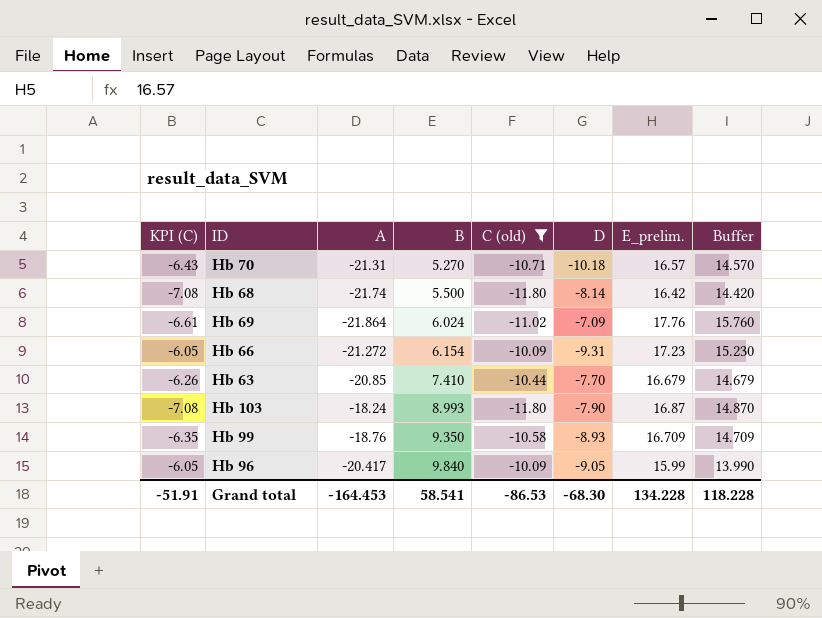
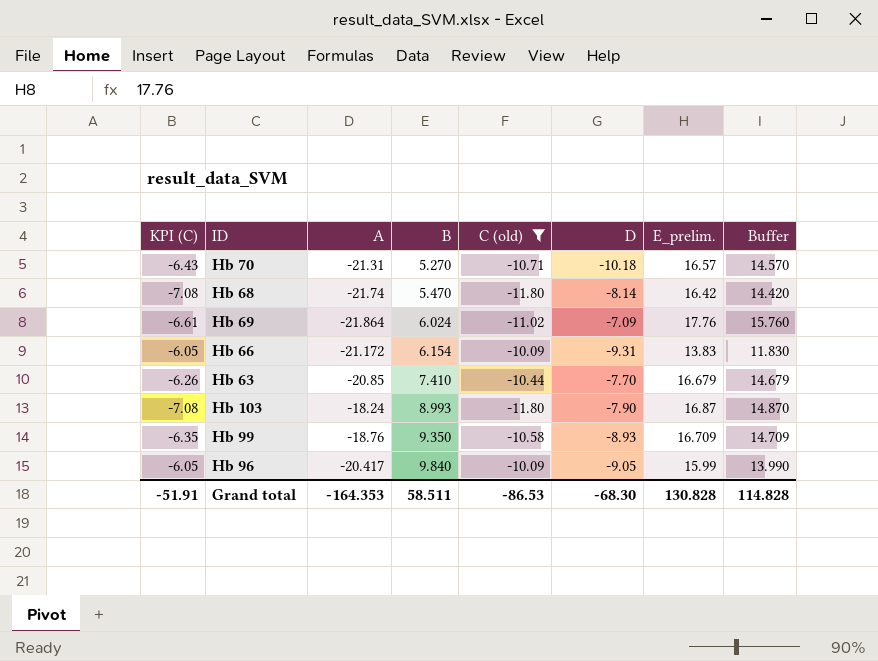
Hb 68 | B: 5.500 -> 5.470
Hb 66 | A: -21.272 -> -21.172
Hb 66 | E_prelim.: 17.23 -> 13.83
Hb 66 | Buffer: 15.230 -> 11.830
Grand total | A: -164.453 -> -164.353
Grand total | B: 58.541 -> 58.511
Grand total | E_prelim.: 134.228 -> 130.828
Grand total | Buffer: 118.228 -> 114.828

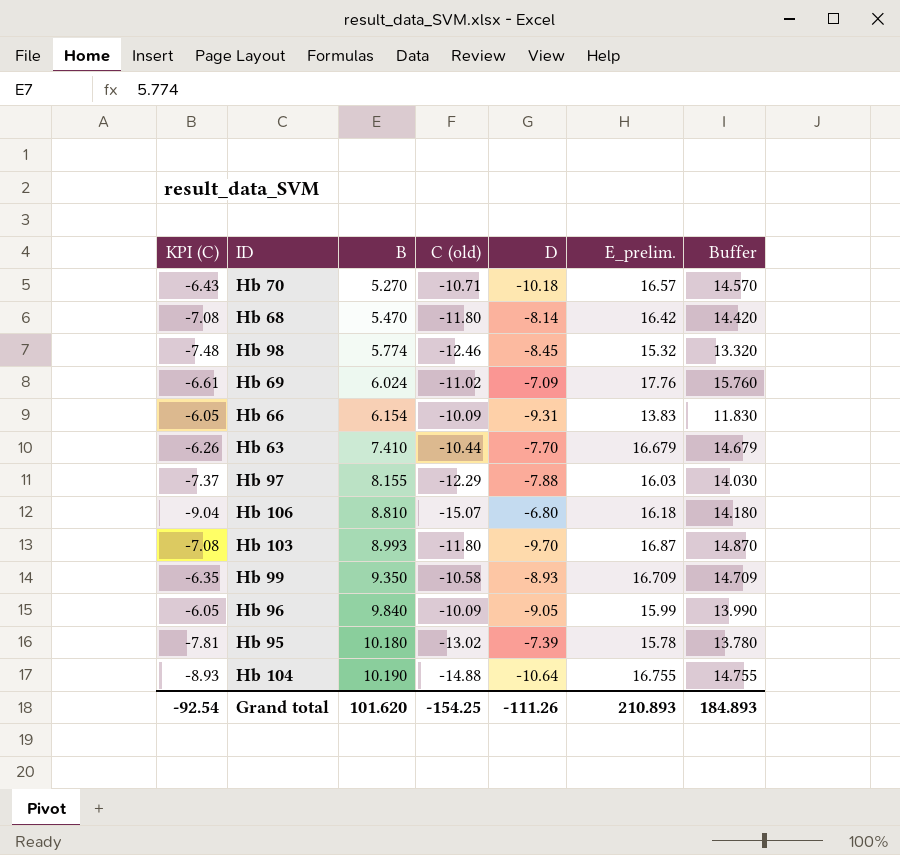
filter: C (old) >= -11.80 -> none
column A | position: 3 -> none
Hb 103 | D: -7.90 -> -9.70
Grand total | KPI (C): -51.91 -> -92.54
Grand total | B: 58.511 -> 101.620
Grand total | C (old): -86.53 -> -154.25
Grand total | D: -68.30 -> -111.26
Grand total | E_prelim.: 130.828 -> 210.893
Grand total | Buffer: 114.828 -> 184.893

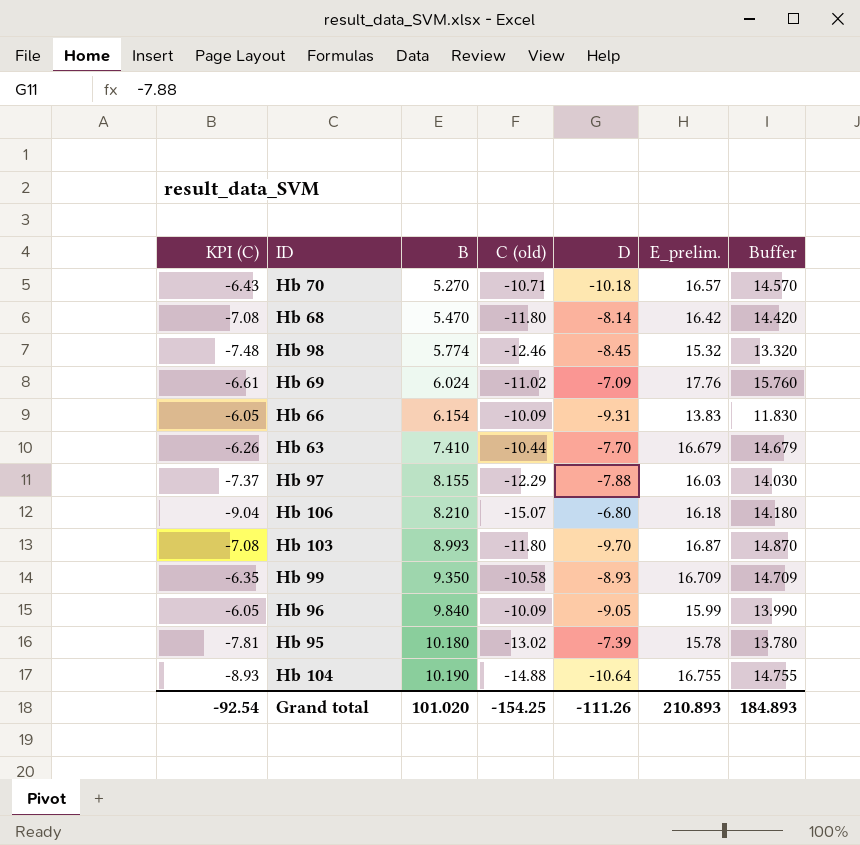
Hb 106 | B: 8.810 -> 8.210
Grand total | B: 101.620 -> 101.020

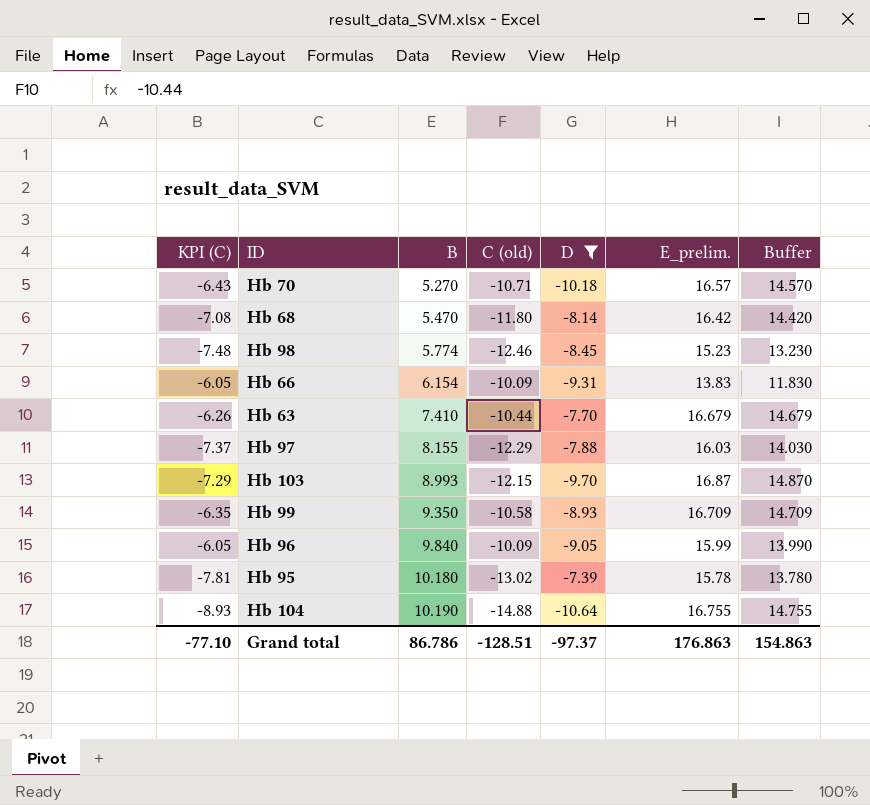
filter: none -> D <= -7.39
Hb 98 | E_prelim.: 15.32 -> 15.23
Hb 98 | Buffer: 13.320 -> 13.230
Hb 103 | KPI (C): -7.08 -> -7.29
Hb 103 | C (old): -11.80 -> -12.15
Grand total | KPI (C): -92.54 -> -77.10
Grand total | B: 101.020 -> 86.786
Grand total | C (old): -154.25 -> -128.51
Grand total | D: -111.26 -> -97.37
Grand total | E_prelim.: 210.893 -> 176.863
Grand total | Buffer: 184.893 -> 154.863

